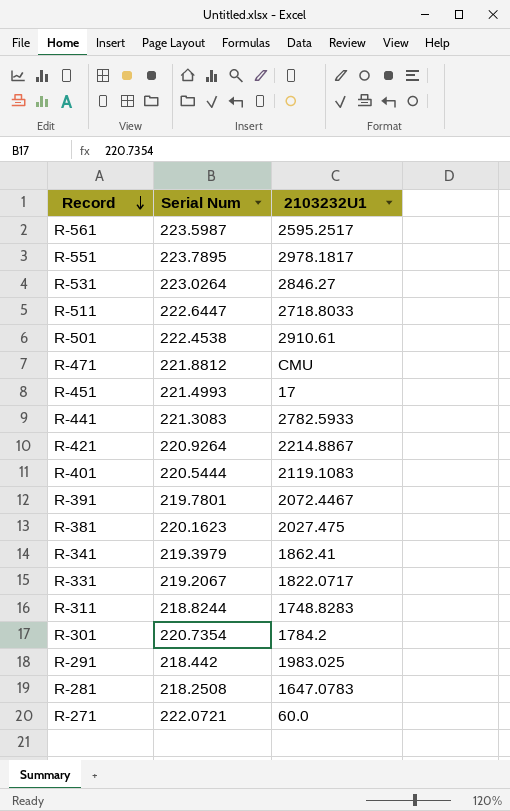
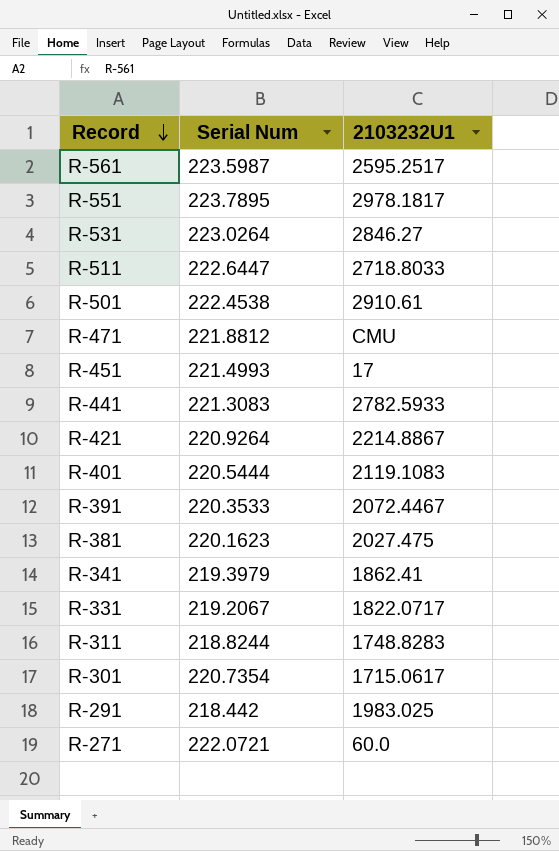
row R-281: 218.2508 | 1647.0783 -> none
R-391 | Serial Num: 219.7801 -> 220.3533
R-301 | 2103232U1: 1784.2 -> 1715.0617

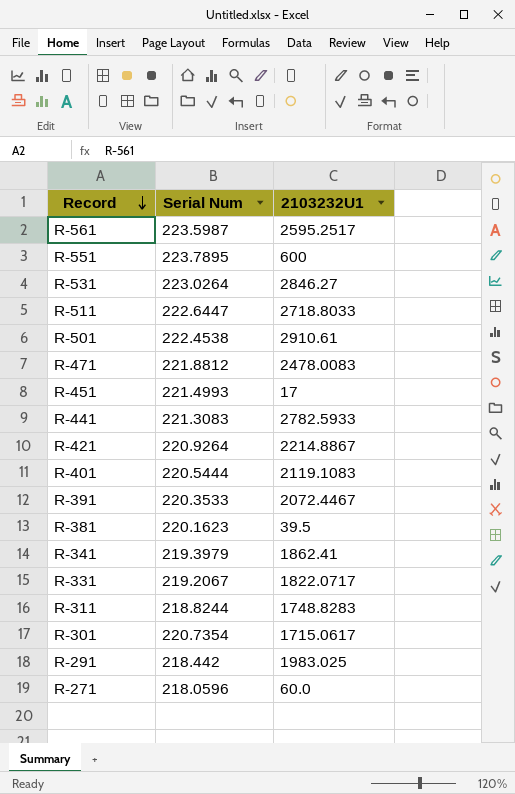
R-551 | 2103232U1: 2978.1817 -> 600
R-471 | 2103232U1: CMU -> 2478.0083
R-381 | 2103232U1: 2027.475 -> 39.5
R-271 | Serial Num: 222.0721 -> 218.0596

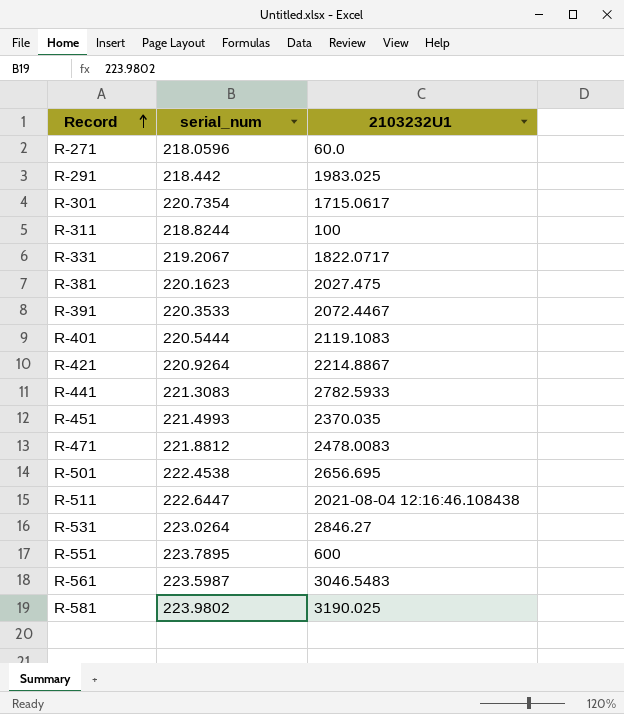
row order: Record descending -> Record ascending
column name: Serial Num -> serial_num
row R-341: 219.3979 | 1862.41 -> none
R-311 | 2103232U1: 1748.8283 -> 100
R-381 | 2103232U1: 39.5 -> 2027.475
R-451 | 2103232U1: 17 -> 2370.035
R-501 | 2103232U1: 2910.61 -> 2656.695
R-511 | 2103232U1: 2718.8033 -> 2021-08-04 12:16:46.108438
R-561 | 2103232U1: 2595.2517 -> 3046.5483
row R-581: none -> 223.9802 | 3190.025

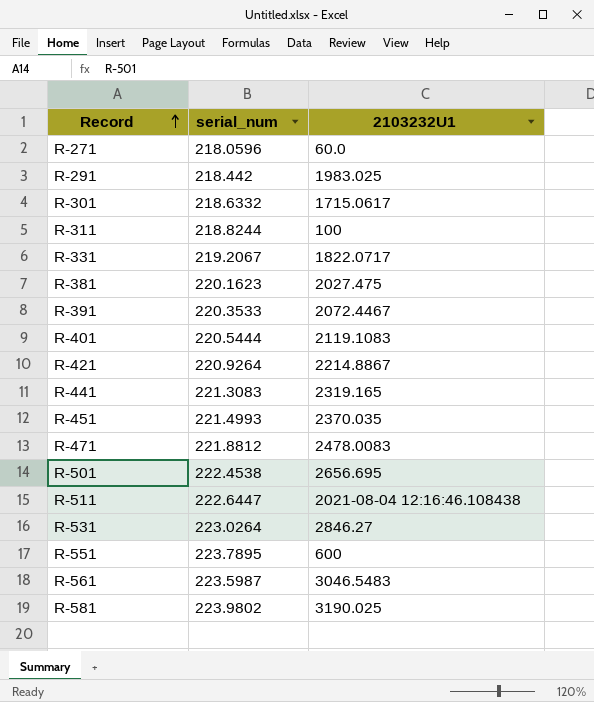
R-301 | serial_num: 220.7354 -> 218.6332
R-441 | 2103232U1: 2782.5933 -> 2319.165

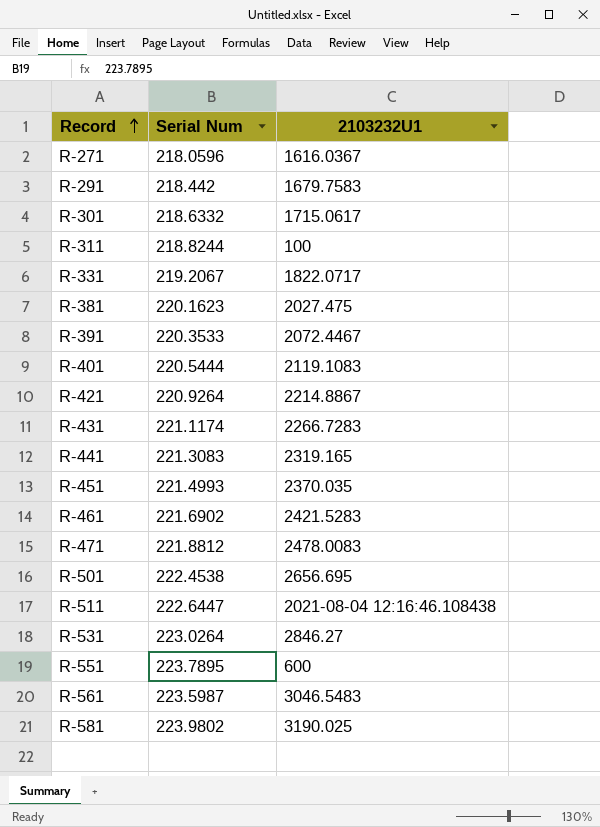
column name: serial_num -> Serial Num
R-271 | 2103232U1: 60.0 -> 1616.0367
R-291 | 2103232U1: 1983.025 -> 1679.7583
row R-431: none -> 221.1174 | 2266.7283
row R-461: none -> 221.6902 | 2421.5283

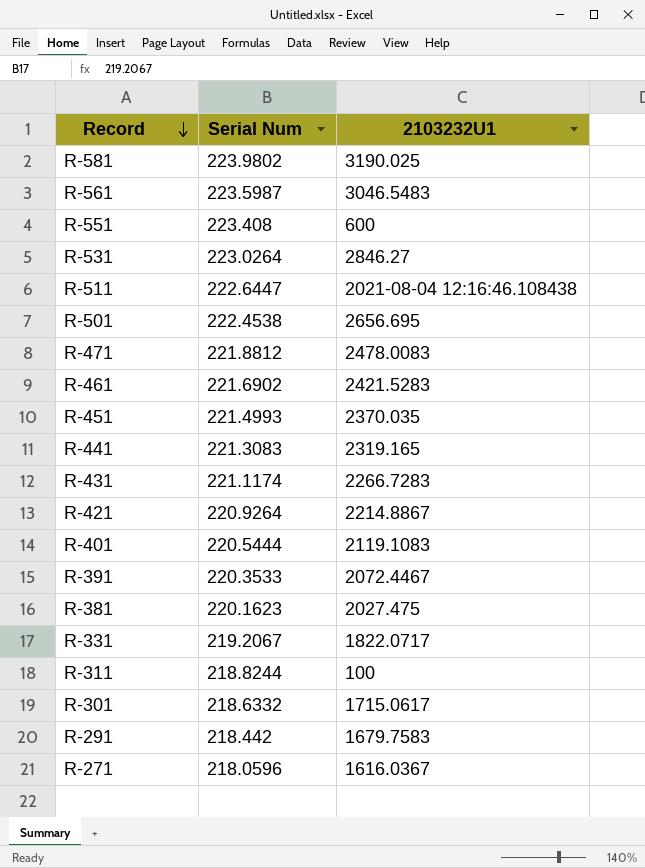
row order: Record ascending -> Record descending
R-551 | Serial Num: 223.7895 -> 223.408

